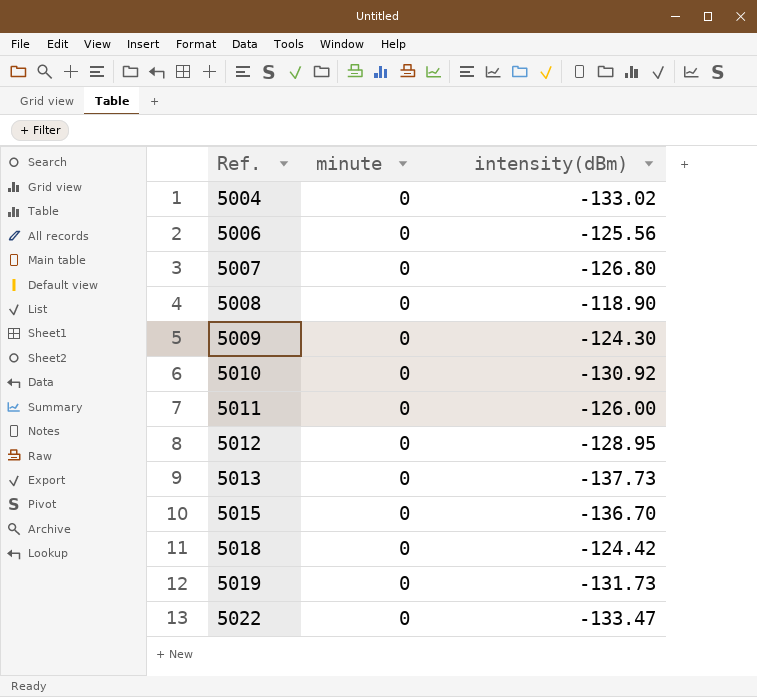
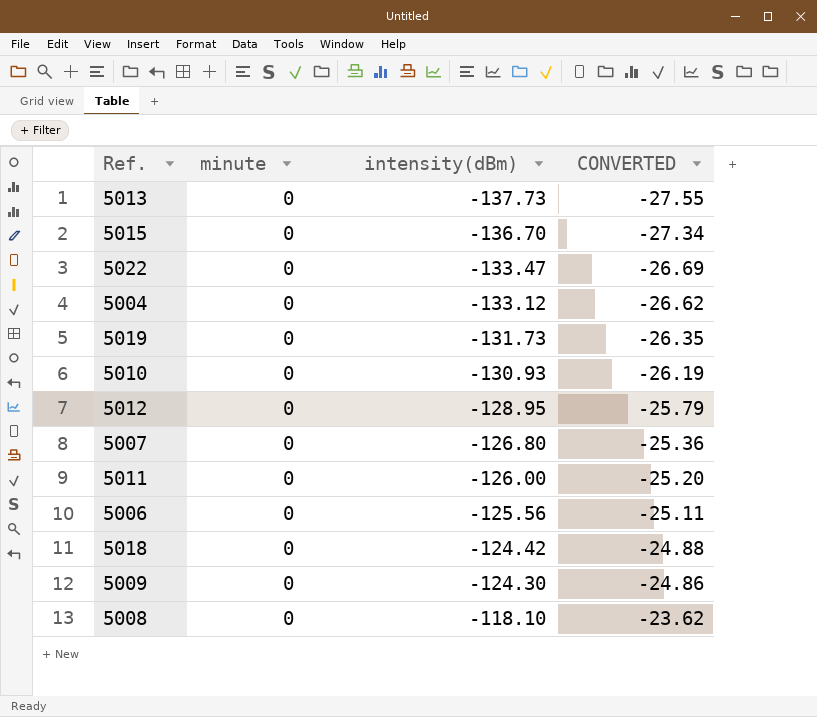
row order: Ref. ascending -> intensity(dBm) ascending
column CONVERTED | formula: none -> [intensity(dBm)] * 0.2
5004 | intensity(dBm): -133.02 -> -133.12
5010 | intensity(dBm): -130.92 -> -130.93
5008 | intensity(dBm): -118.90 -> -118.10

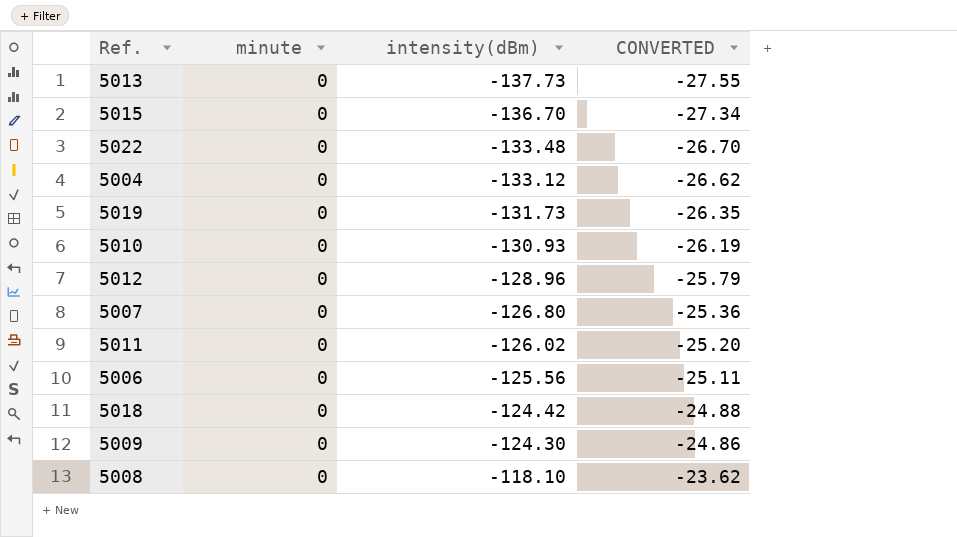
5022 | intensity(dBm): -133.47 -> -133.48
5022 | CONVERTED: -26.69 -> -26.70
5012 | intensity(dBm): -128.95 -> -128.96
5011 | intensity(dBm): -126.00 -> -126.02

